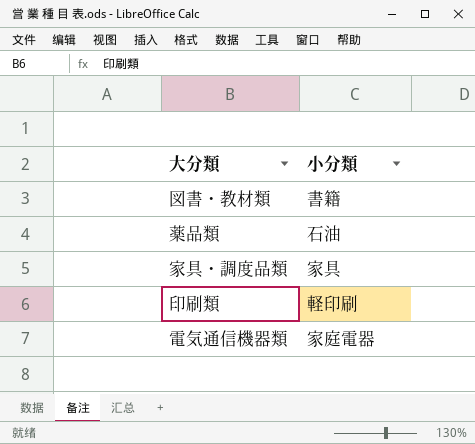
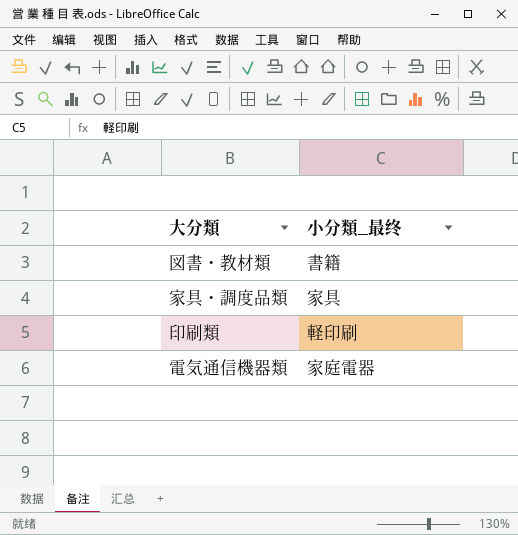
column name: 小分類 -> 小分類_最终
row 薬品類: 石油 -> none

